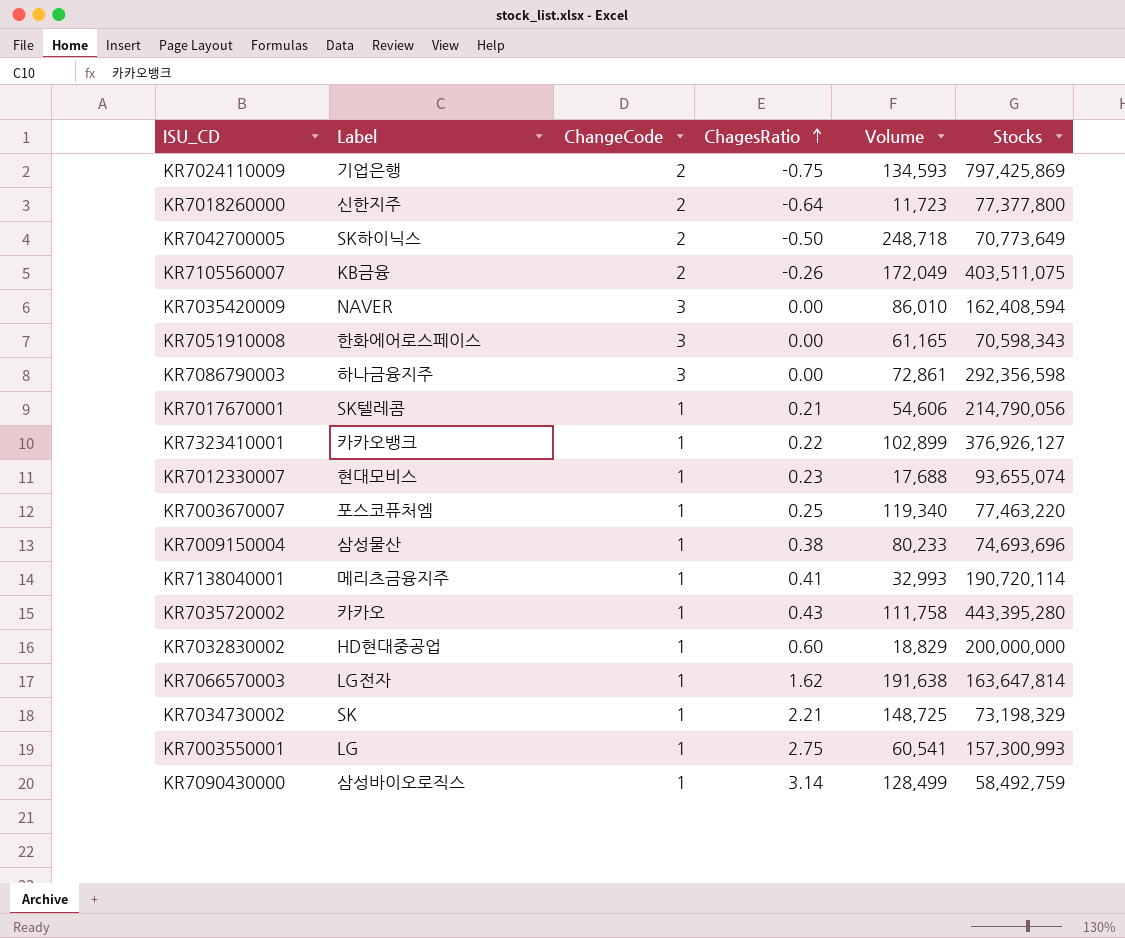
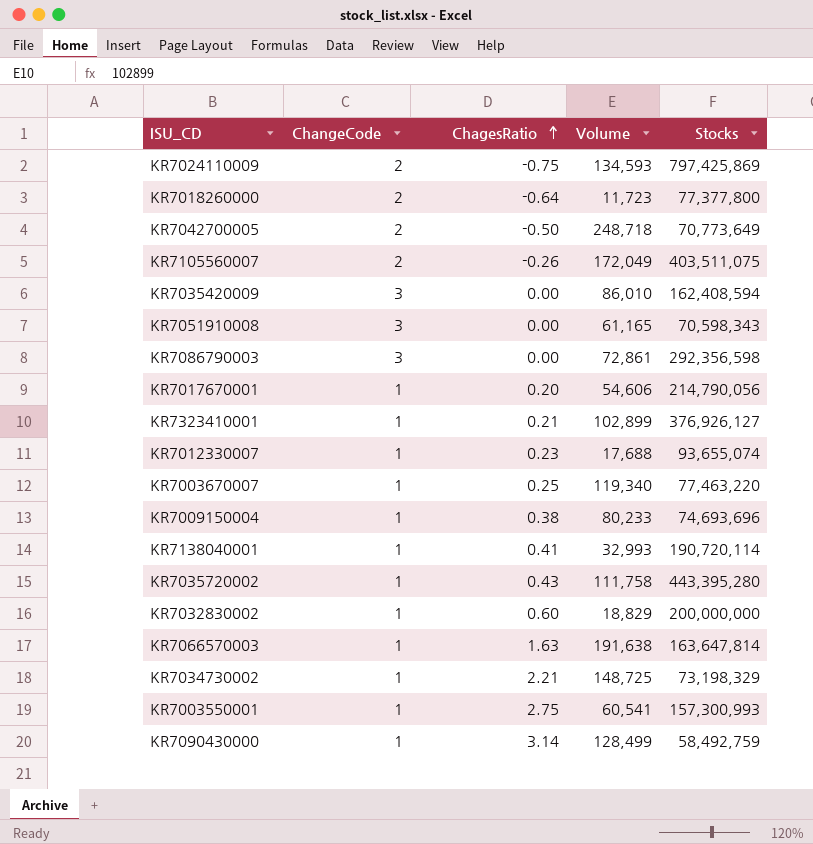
column Label | position: 2 -> none
KR7017670001 | ChagesRatio: 0.21 -> 0.20
KR7323410001 | ChagesRatio: 0.22 -> 0.21
KR7066570003 | ChagesRatio: 1.62 -> 1.63

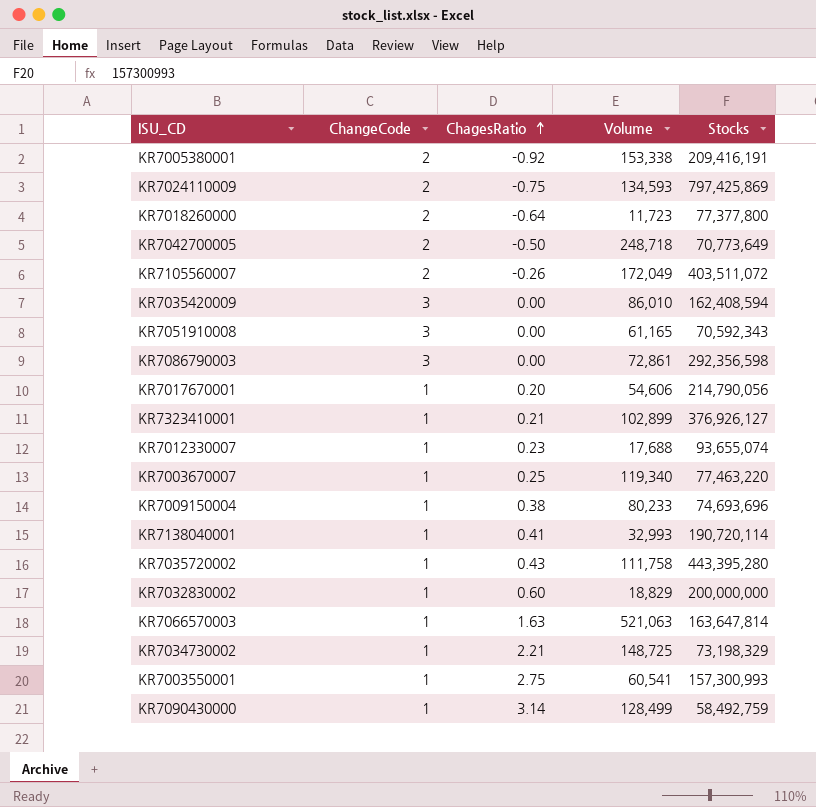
row KR7005380001: none -> 2 | -0.92 | 153,338 | 209,416,191
KR7105560007 | Stocks: 403,511,075 -> 403,511,072
KR7051910008 | Stocks: 70,598,343 -> 70,592,343
KR7066570003 | Volume: 191,638 -> 521,063

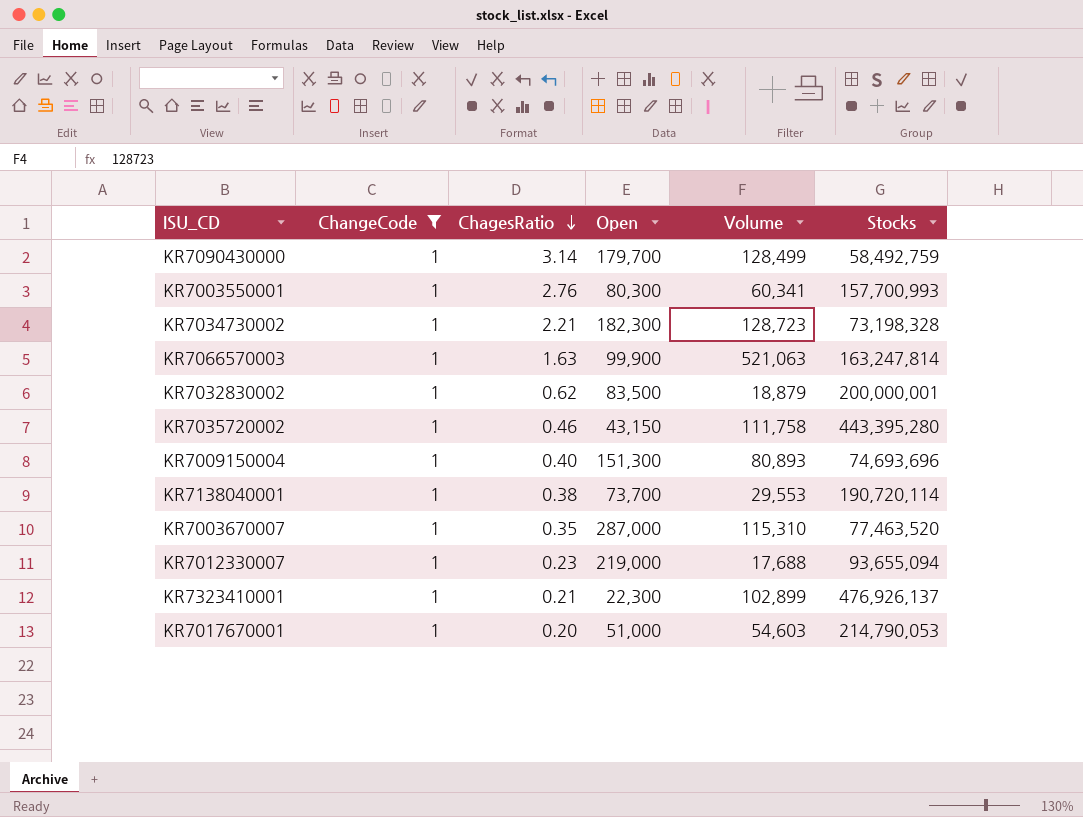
filter: none -> ChangeCode = 1
row order: ChagesRatio ascending -> ChagesRatio descending
column Open | position: none -> 4
KR7003550001 | ChagesRatio: 2.75 -> 2.76
KR7003550001 | Volume: 60,541 -> 60,341
KR7003550001 | Stocks: 157,300,993 -> 157,700,993
KR7034730002 | Volume: 148,725 -> 128,723
KR7034730002 | Stocks: 73,198,329 -> 73,198,328
KR7066570003 | Stocks: 163,647,814 -> 163,247,814
KR7032830002 | ChagesRatio: 0.60 -> 0.62
KR7032830002 | Volume: 18,829 -> 18,879
KR7032830002 | Stocks: 200,000,000 -> 200,000,001
KR7035720002 | ChagesRatio: 0.43 -> 0.46
KR7009150004 | ChagesRatio: 0.38 -> 0.40
KR7009150004 | Volume: 80,233 -> 80,893
KR7138040001 | ChagesRatio: 0.41 -> 0.38
KR7138040001 | Volume: 32,993 -> 29,553
KR7003670007 | ChagesRatio: 0.25 -> 0.35
KR7003670007 | Volume: 119,340 -> 115,310
KR7003670007 | Stocks: 77,463,220 -> 77,463,520
KR7012330007 | Stocks: 93,655,074 -> 93,655,094
KR7323410001 | Stocks: 376,926,127 -> 476,926,137
KR7017670001 | Volume: 54,606 -> 54,603
KR7017670001 | Stocks: 214,790,056 -> 214,790,053

